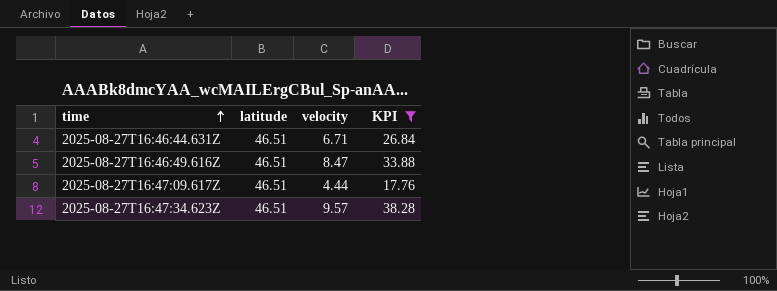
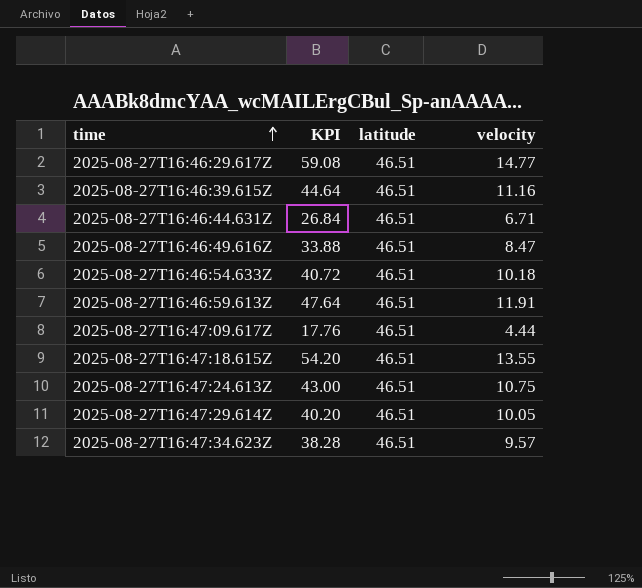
filter: KPI <= 38.28 -> none
column KPI | position: 4 -> 2

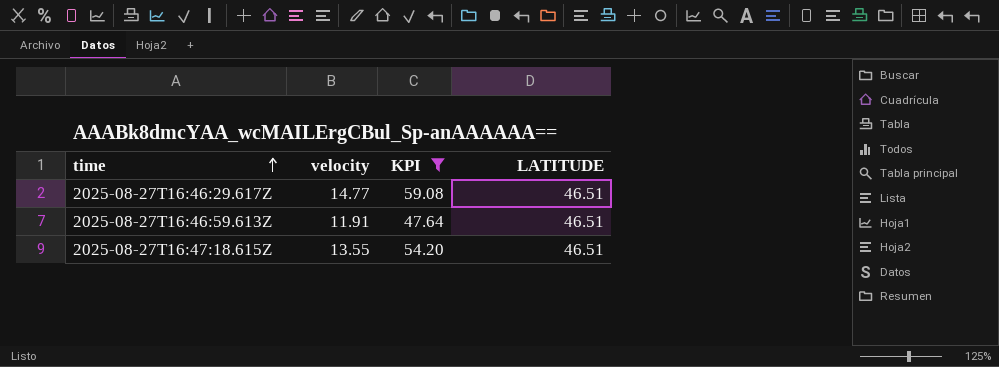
filter: none -> KPI >= 47.64
column velocity | position: 4 -> 2
column name: latitude -> LATITUDE

